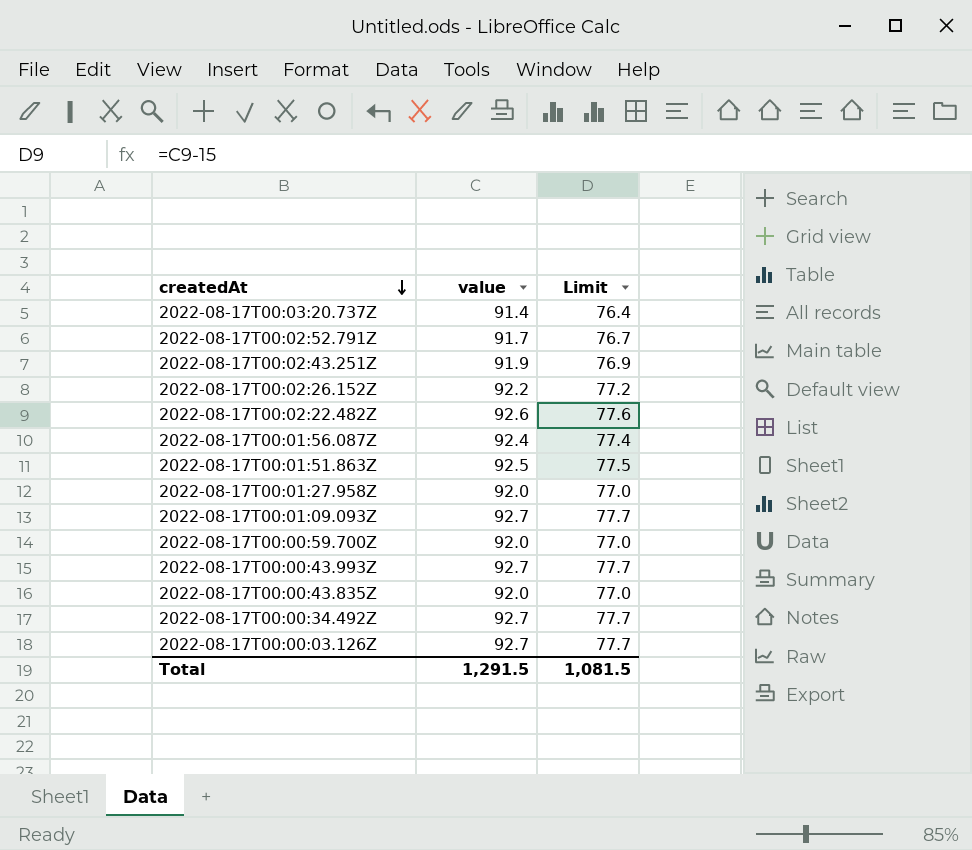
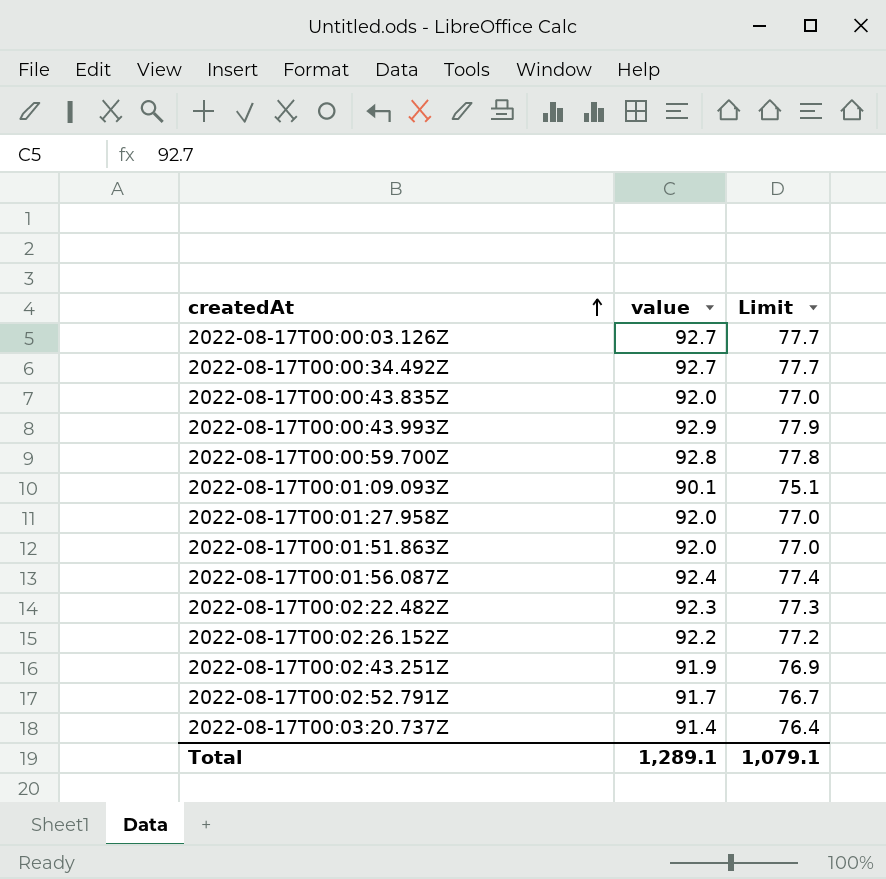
row order: createdAt descending -> createdAt ascending
2022-08-17T00:00:43.993Z | value: 92.7 -> 92.9
2022-08-17T00:00:43.993Z | Limit: 77.7 -> 77.9
2022-08-17T00:00:59.700Z | value: 92.0 -> 92.8
2022-08-17T00:00:59.700Z | Limit: 77.0 -> 77.8
2022-08-17T00:01:09.093Z | value: 92.7 -> 90.1
2022-08-17T00:01:09.093Z | Limit: 77.7 -> 75.1
2022-08-17T00:01:51.863Z | value: 92.5 -> 92.0
2022-08-17T00:01:51.863Z | Limit: 77.5 -> 77.0
2022-08-17T00:02:22.482Z | value: 92.6 -> 92.3
2022-08-17T00:02:22.482Z | Limit: 77.6 -> 77.3
Total | value: 1,291.5 -> 1,289.1
Total | Limit: 1,081.5 -> 1,079.1

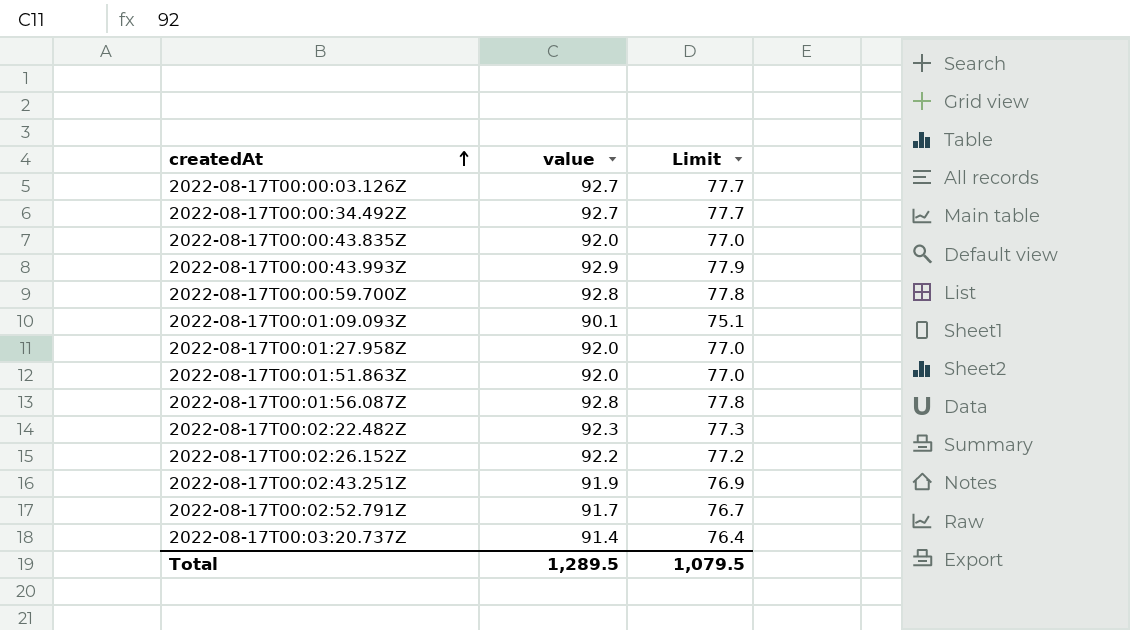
2022-08-17T00:01:56.087Z | value: 92.4 -> 92.8
2022-08-17T00:01:56.087Z | Limit: 77.4 -> 77.8
Total | value: 1,289.1 -> 1,289.5
Total | Limit: 1,079.1 -> 1,079.5

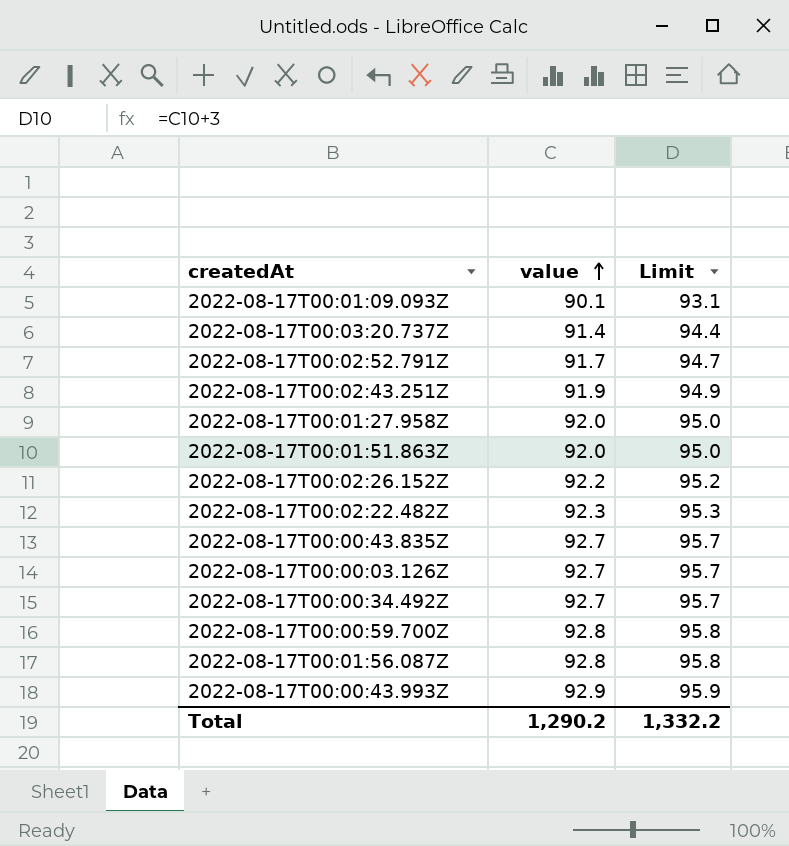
row order: createdAt ascending -> value ascending
column Limit | formula: [value] - 15 -> [value] + 3
2022-08-17T00:00:43.835Z | value: 92.0 -> 92.7
Total | value: 1,289.5 -> 1,290.2
Total | Limit: 1,079.5 -> 1,332.2

